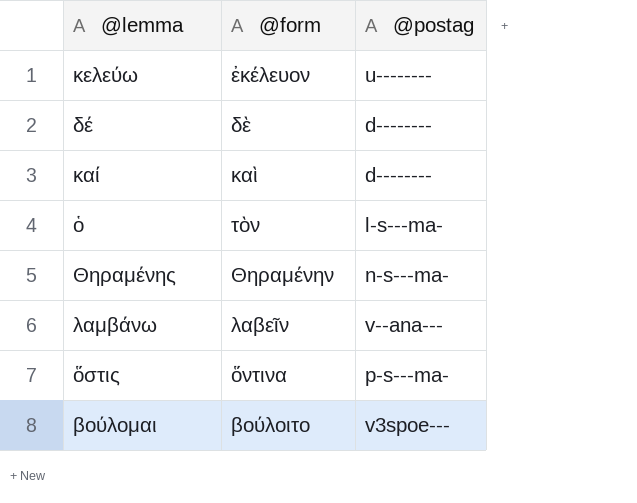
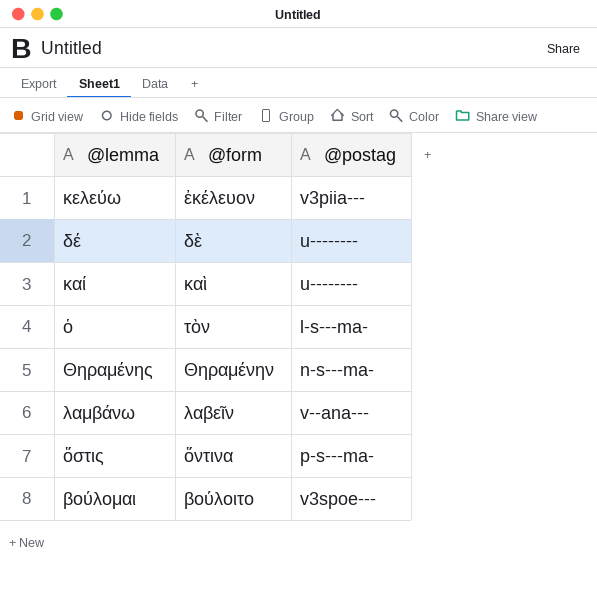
κελεύω | @postag: u-------- -> v3piia---
δέ | @postag: d-------- -> u--------
καί | @postag: d-------- -> u--------

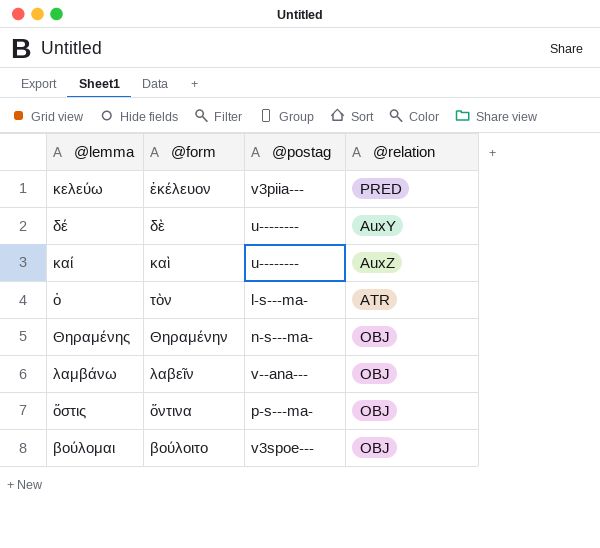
column @relation | position: none -> 4

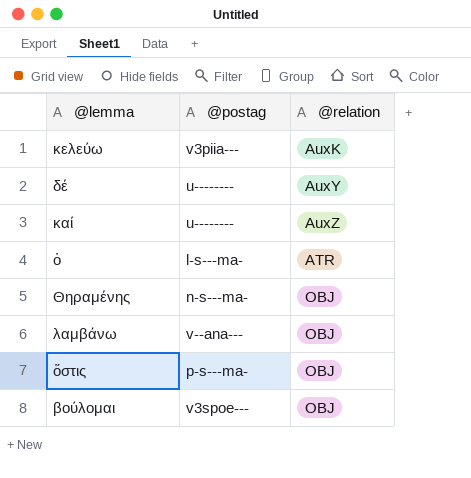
column @form | position: 2 -> none
κελεύω | @relation: PRED -> AuxK

